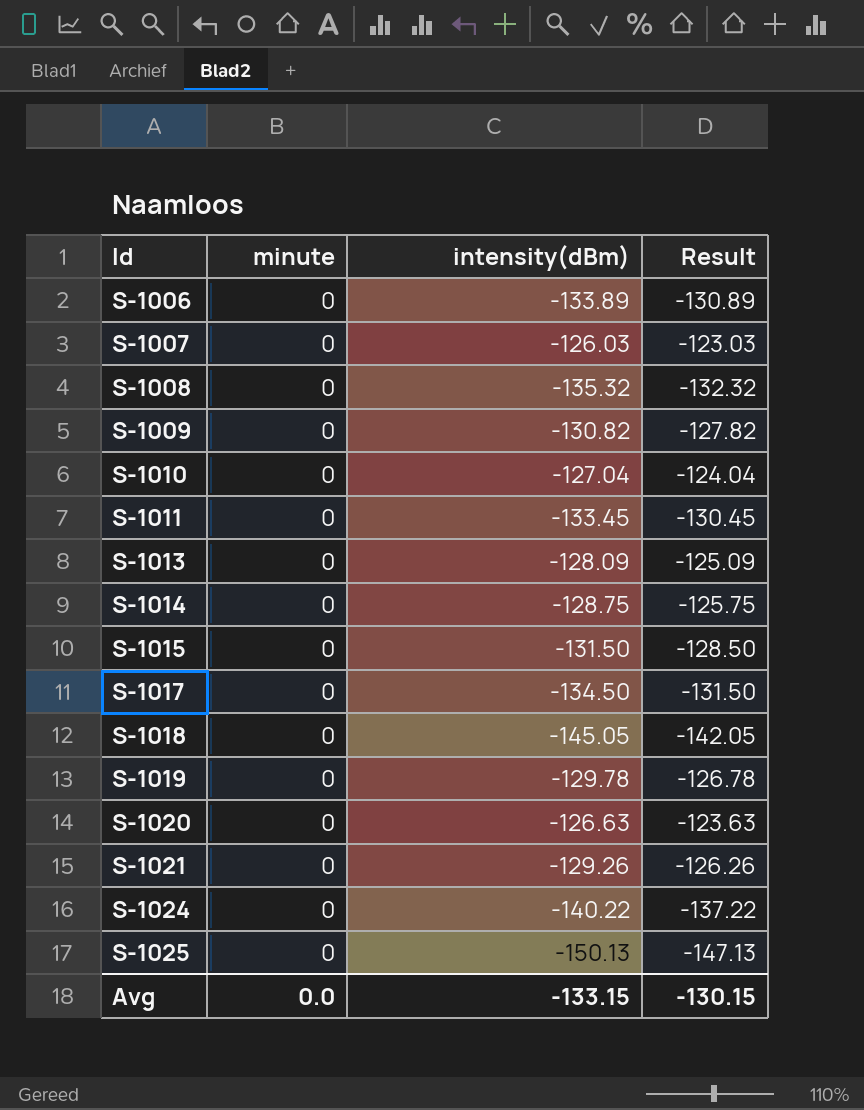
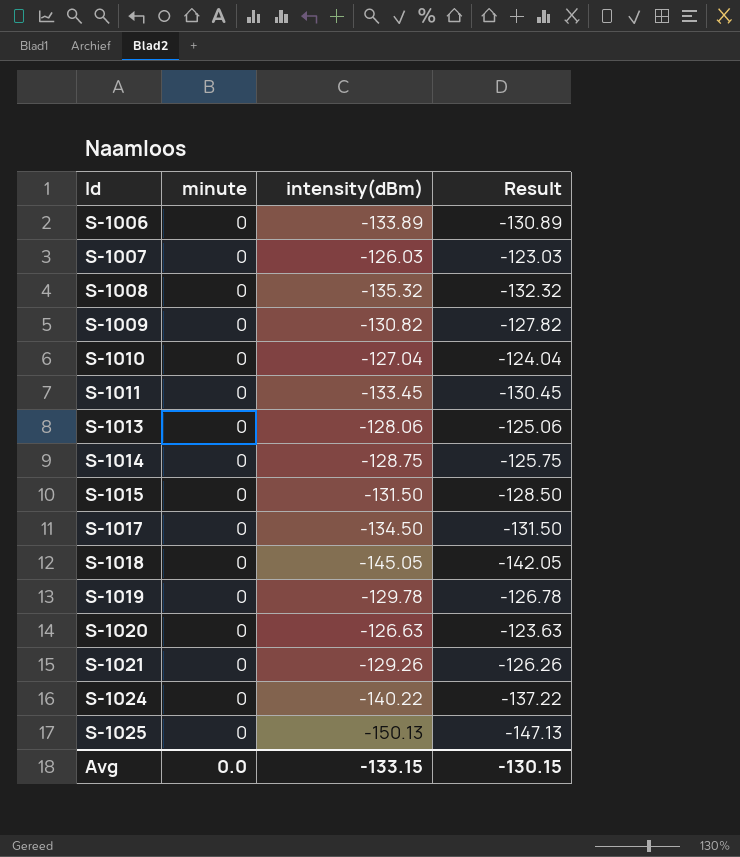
S-1013 | intensity(dBm): -128.09 -> -128.06
S-1013 | Result: -125.09 -> -125.06

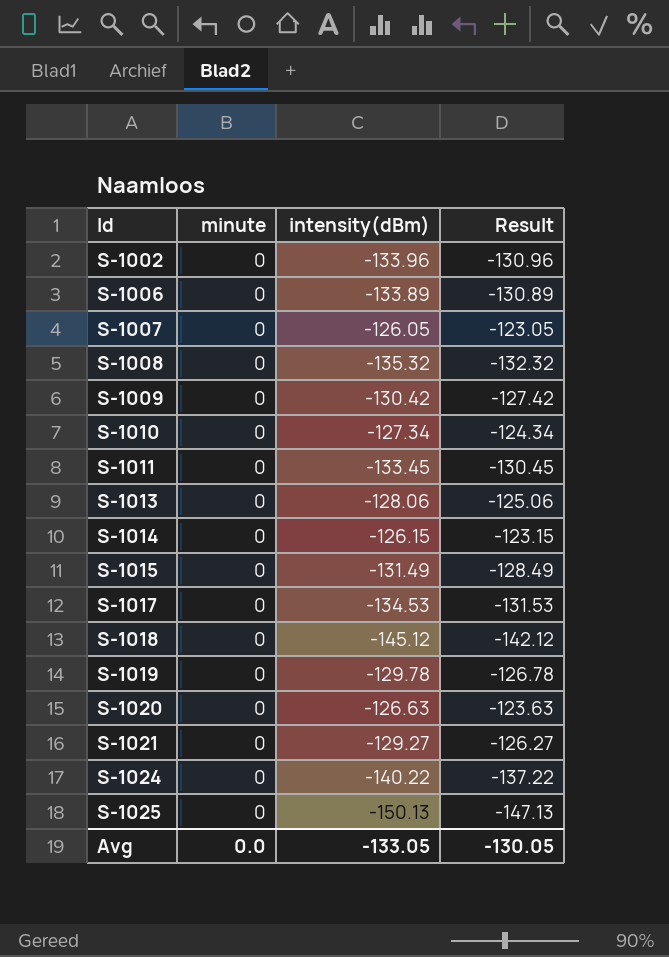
row S-1002: none -> 0 | -133.96 | -130.96
S-1007 | intensity(dBm): -126.03 -> -126.05
S-1007 | Result: -123.03 -> -123.05
S-1009 | intensity(dBm): -130.82 -> -130.42
S-1009 | Result: -127.82 -> -127.42
S-1010 | intensity(dBm): -127.04 -> -127.34
S-1010 | Result: -124.04 -> -124.34
S-1014 | intensity(dBm): -128.75 -> -126.15
S-1014 | Result: -125.75 -> -123.15
S-1015 | intensity(dBm): -131.50 -> -131.49
S-1015 | Result: -128.50 -> -128.49
S-1017 | intensity(dBm): -134.50 -> -134.53
S-1017 | Result: -131.50 -> -131.53
S-1018 | intensity(dBm): -145.05 -> -145.12
S-1018 | Result: -142.05 -> -142.12
S-1021 | intensity(dBm): -129.26 -> -129.27
S-1021 | Result: -126.26 -> -126.27
Avg | intensity(dBm): -133.15 -> -133.05
Avg | Result: -130.15 -> -130.05

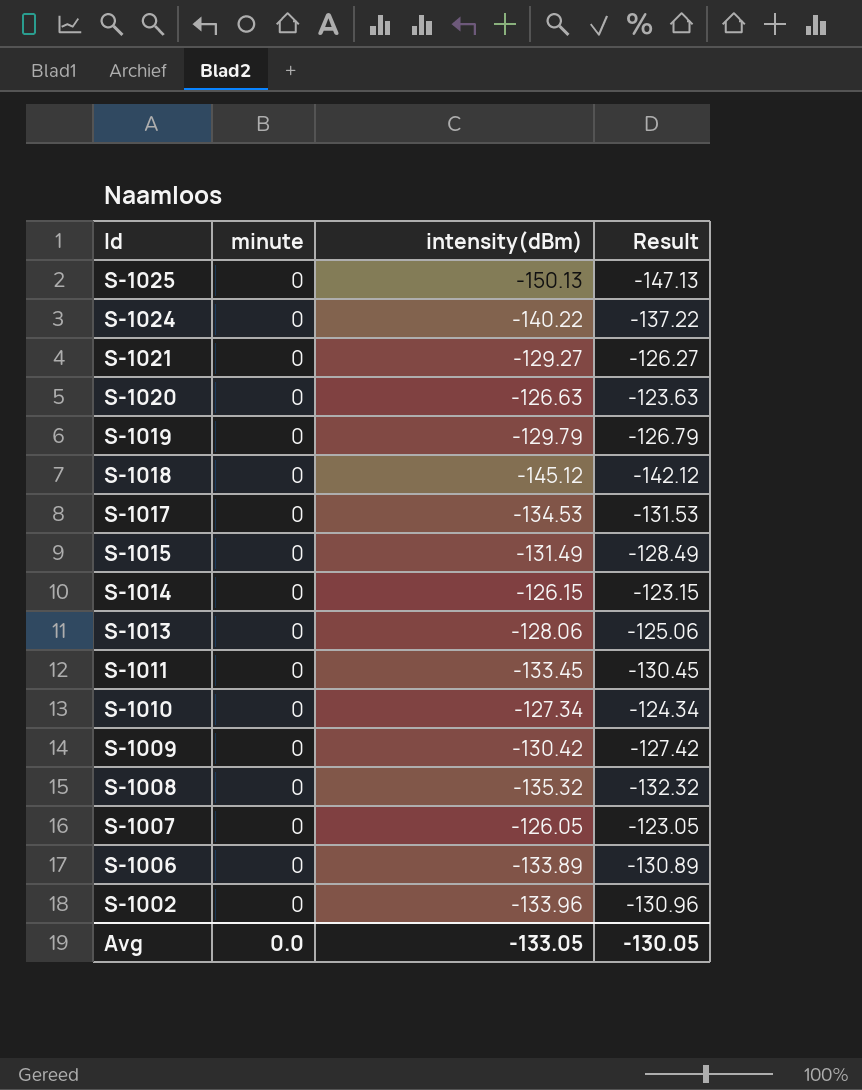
row order: Id ascending -> Id descending
S-1019 | intensity(dBm): -129.78 -> -129.79
S-1019 | Result: -126.78 -> -126.79

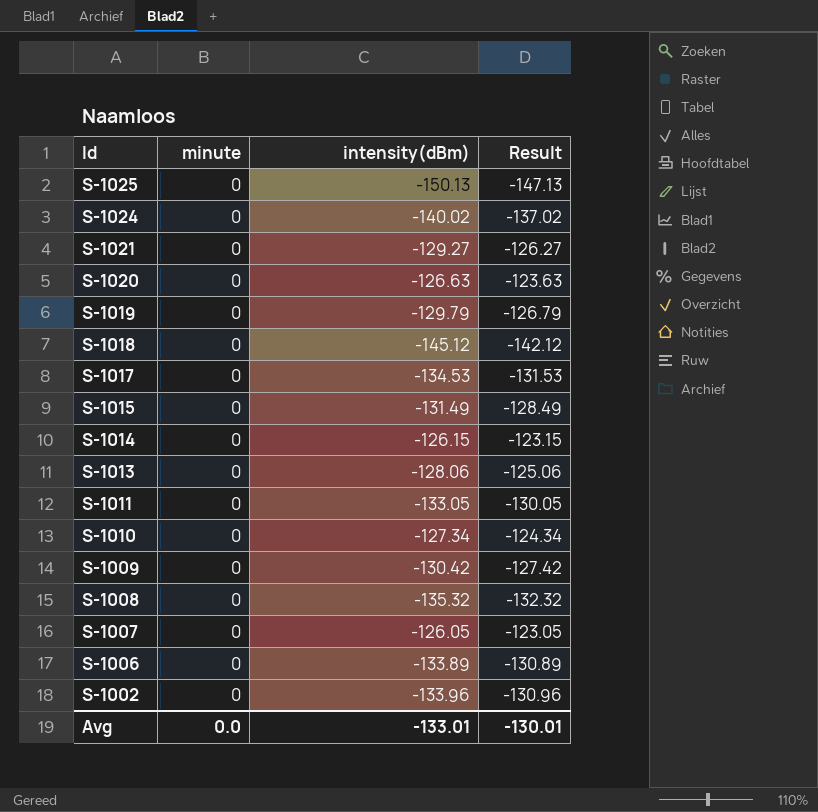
S-1024 | intensity(dBm): -140.22 -> -140.02
S-1024 | Result: -137.22 -> -137.02
S-1011 | intensity(dBm): -133.45 -> -133.05
S-1011 | Result: -130.45 -> -130.05
Avg | intensity(dBm): -133.05 -> -133.01
Avg | Result: -130.05 -> -130.01

